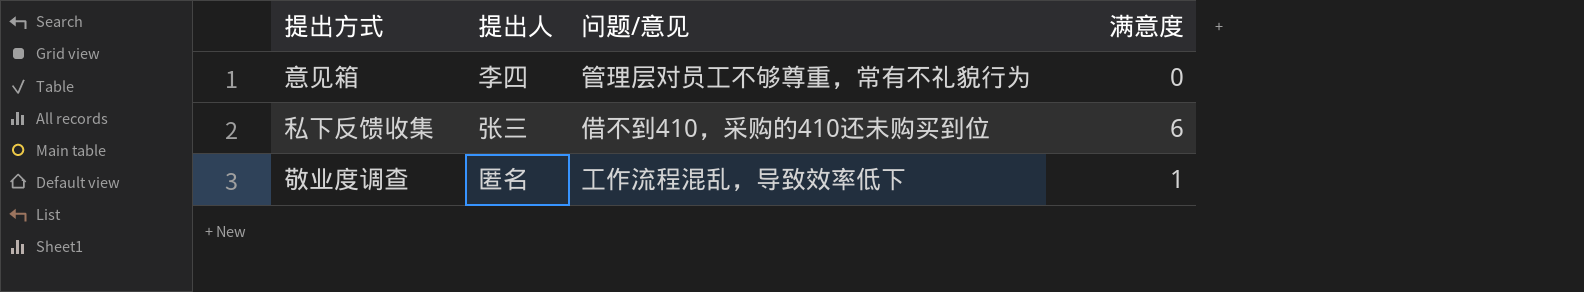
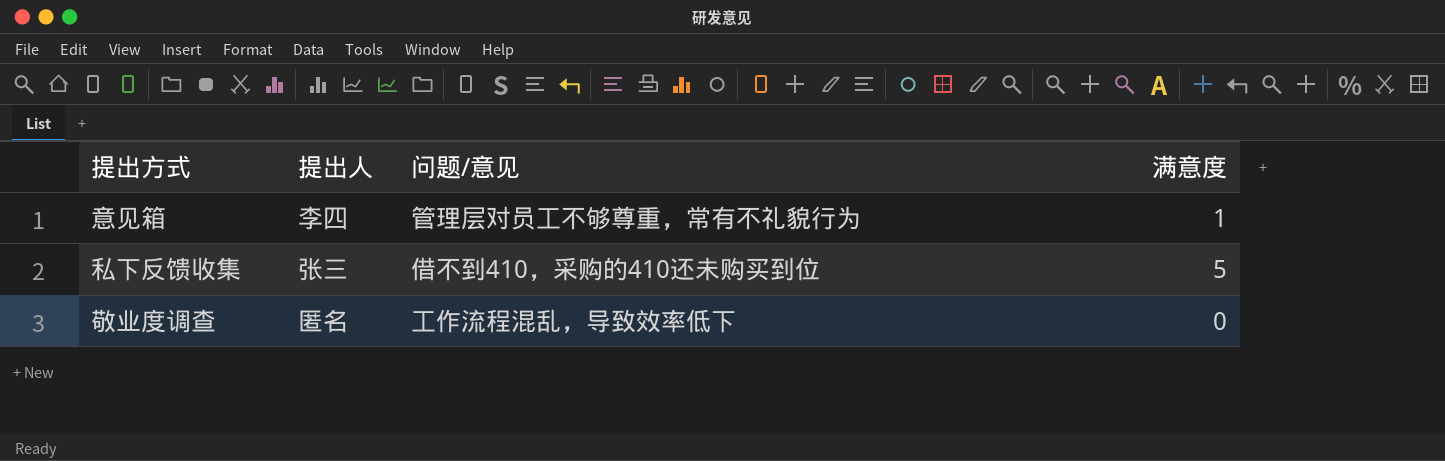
意见箱 | 满意度: 0 -> 1
私下反馈收集 | 满意度: 6 -> 5
敬业度调查 | 满意度: 1 -> 0

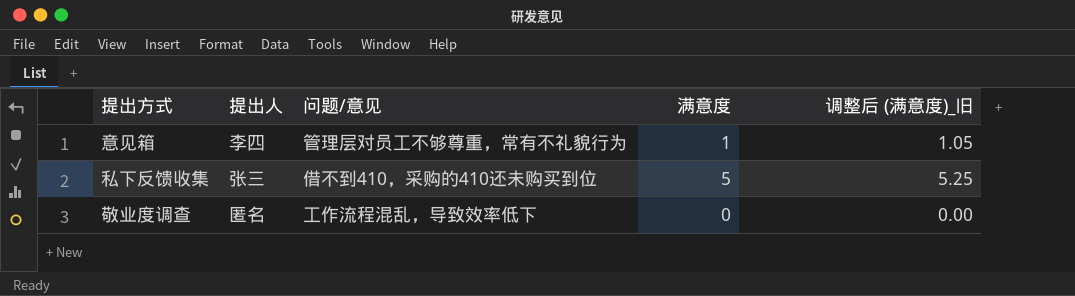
column 调整后 (满意度)_旧 | formula: none -> [满意度] * 1.05

